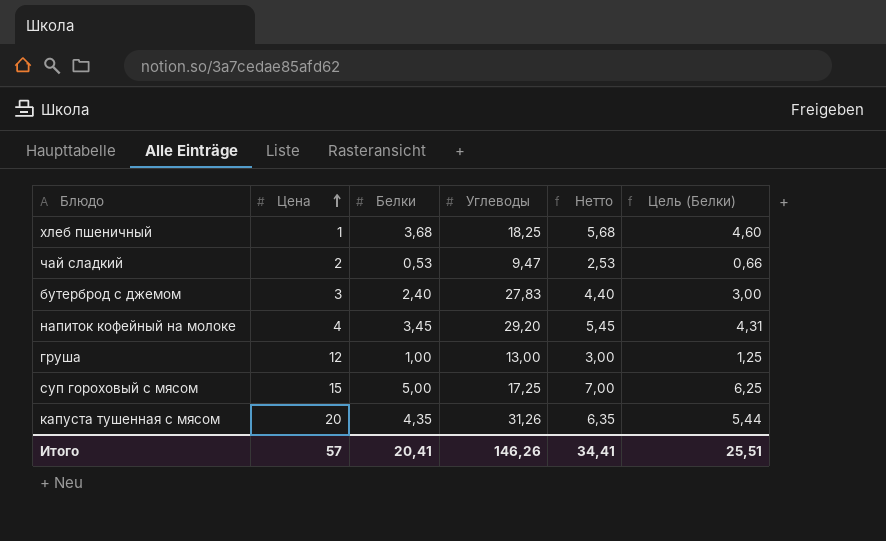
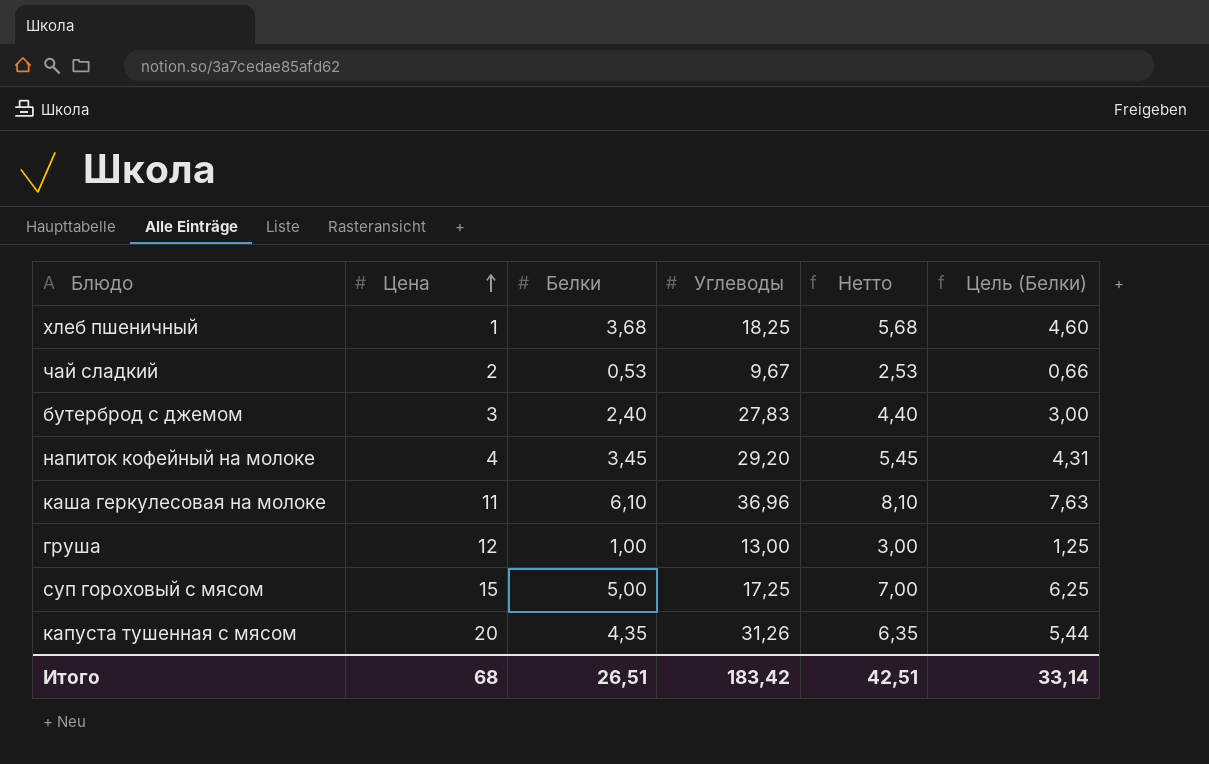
чай сладкий | Углеводы: 9,47 -> 9,67
row каша геркулесовая на молоке: none -> 11 | 6,10 | 36,96 | 8,10 | 7,63
Итого | Цена: 57 -> 68
Итого | Белки: 20,41 -> 26,51
Итого | Углеводы: 146,26 -> 183,42
Итого | Нетто: 34,41 -> 42,51
Итого | Цель (Белки): 25,51 -> 33,14

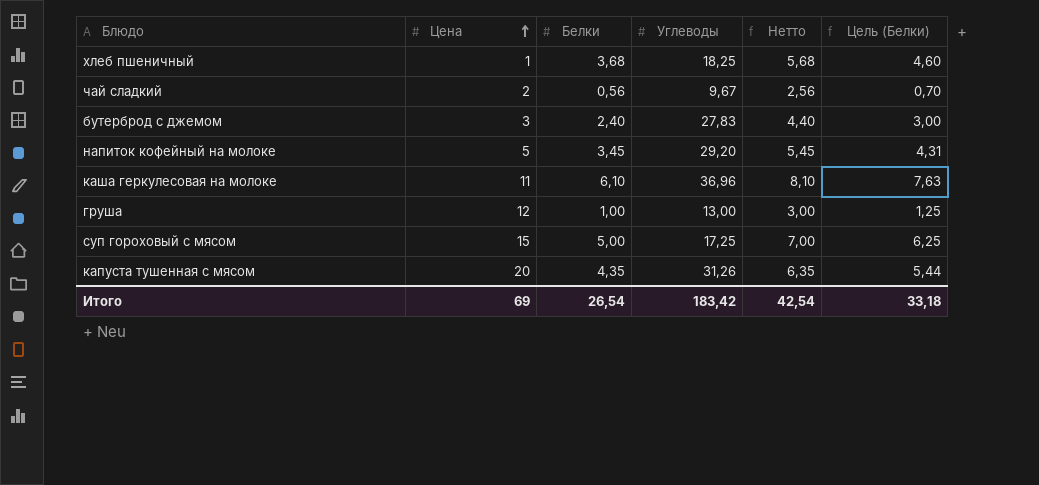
чай сладкий | Белки: 0,53 -> 0,56
чай сладкий | Нетто: 2,53 -> 2,56
чай сладкий | Цель (Белки): 0,66 -> 0,70
напиток кофейный на молоке | Цена: 4 -> 5
Итого | Цена: 68 -> 69
Итого | Белки: 26,51 -> 26,54
Итого | Нетто: 42,51 -> 42,54
Итого | Цель (Белки): 33,14 -> 33,18

